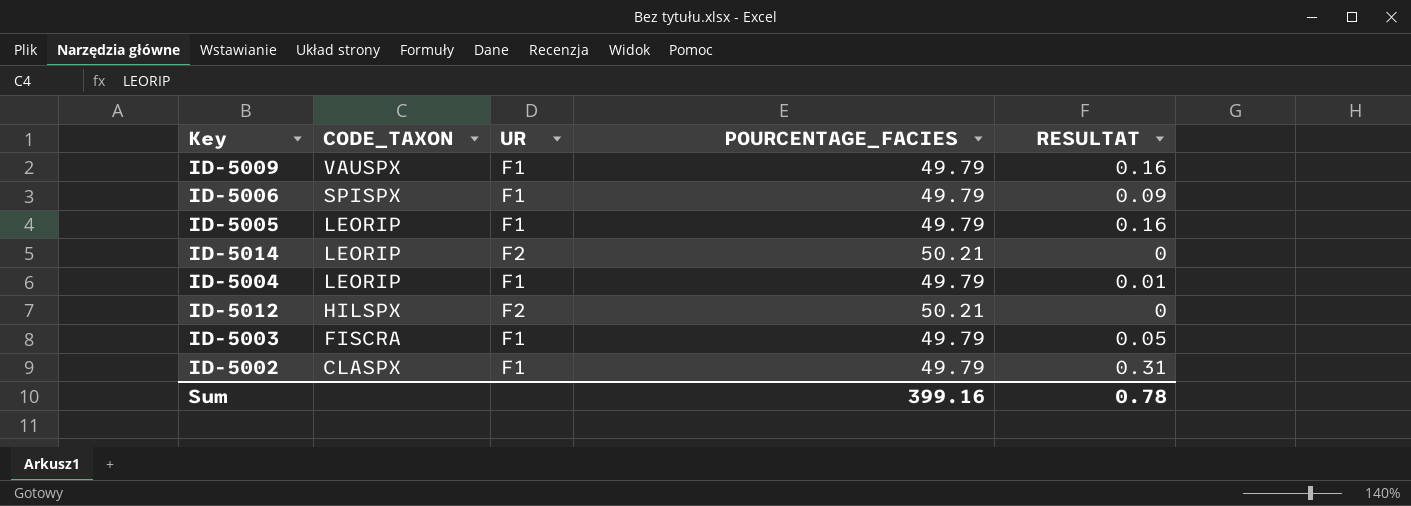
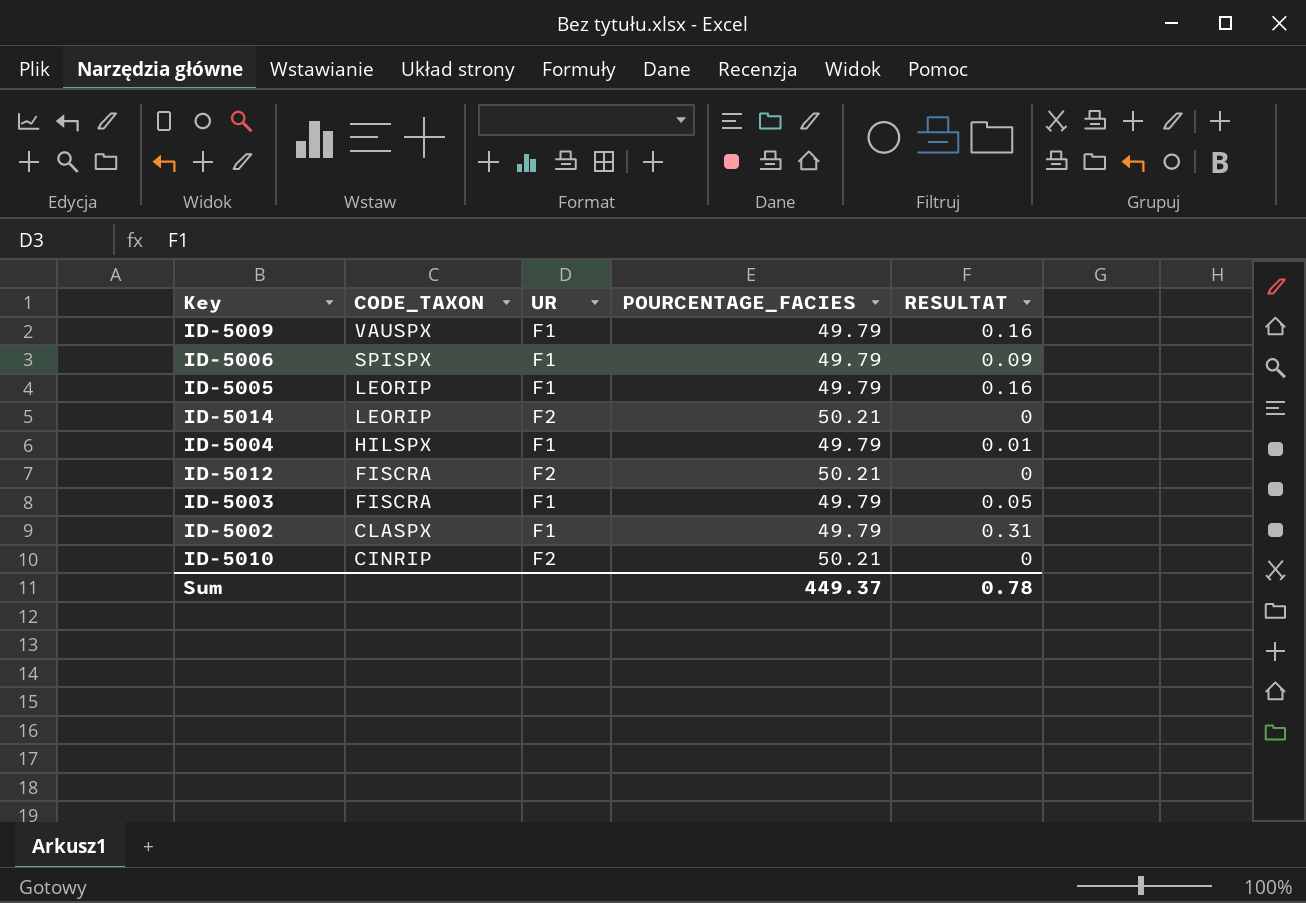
ID-5004 | CODE_TAXON: LEORIP -> HILSPX
ID-5012 | CODE_TAXON: HILSPX -> FISCRA
row ID-5010: none -> CINRIP | F2 | 50.21 | 0
Sum | POURCENTAGE_FACIES: 399.16 -> 449.37

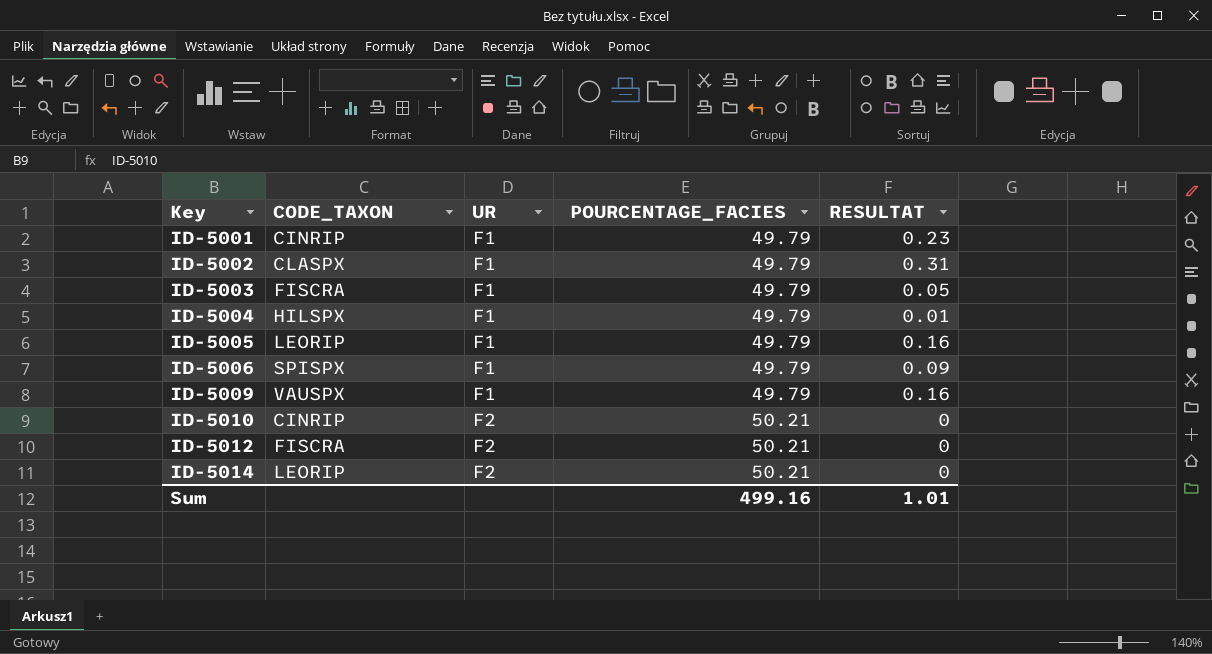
row order: CODE_TAXON descending -> Key ascending
row ID-5001: none -> CINRIP | F1 | 49.79 | 0.23
Sum | POURCENTAGE_FACIES: 449.37 -> 499.16
Sum | RESULTAT: 0.78 -> 1.01

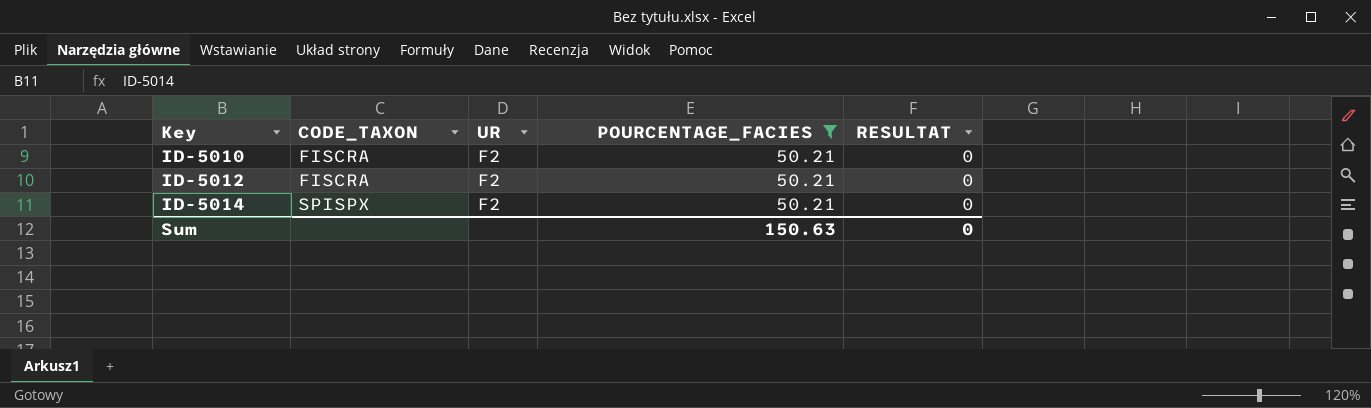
filter: none -> POURCENTAGE_FACIES = 50.21
ID-5010 | CODE_TAXON: CINRIP -> FISCRA
ID-5014 | CODE_TAXON: LEORIP -> SPISPX
Sum | POURCENTAGE_FACIES: 499.16 -> 150.63
Sum | RESULTAT: 1.01 -> 0

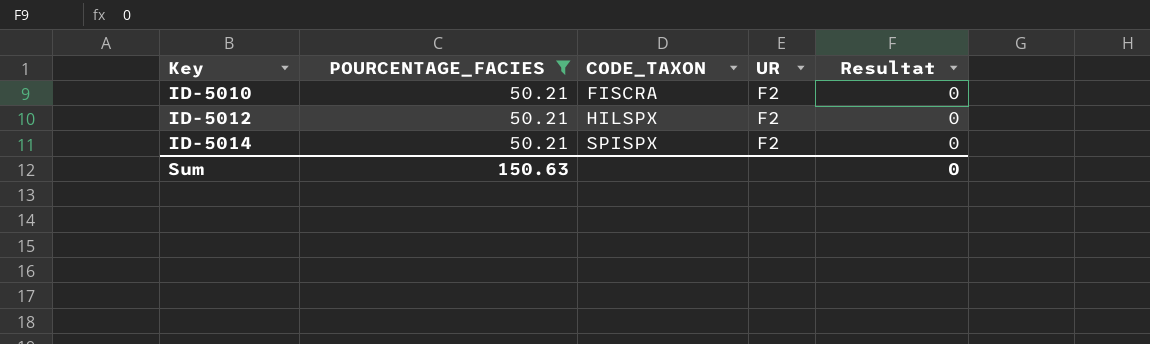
column POURCENTAGE_FACIES | position: 4 -> 2
column name: RESULTAT -> Resultat
ID-5012 | CODE_TAXON: FISCRA -> HILSPX

